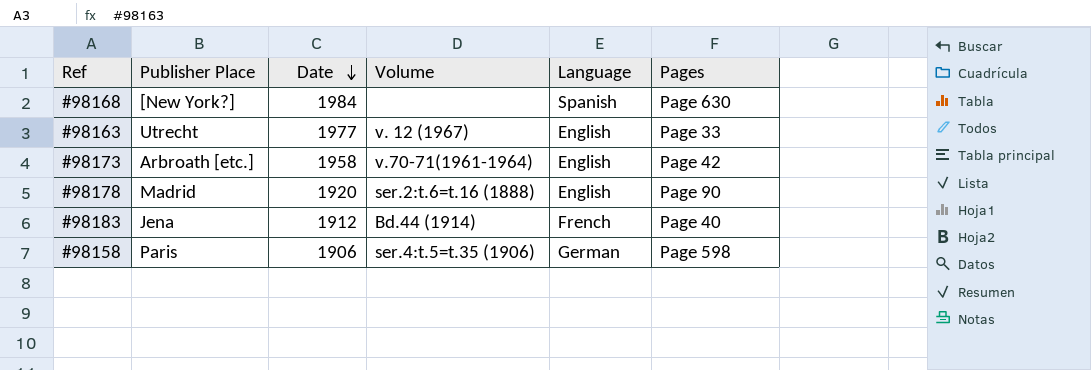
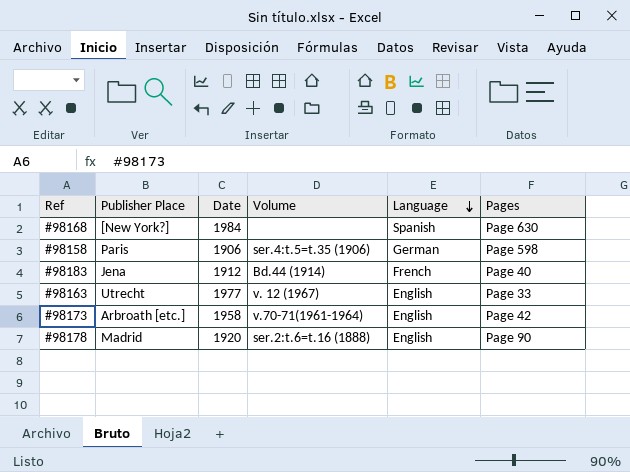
row order: Date descending -> Language descending

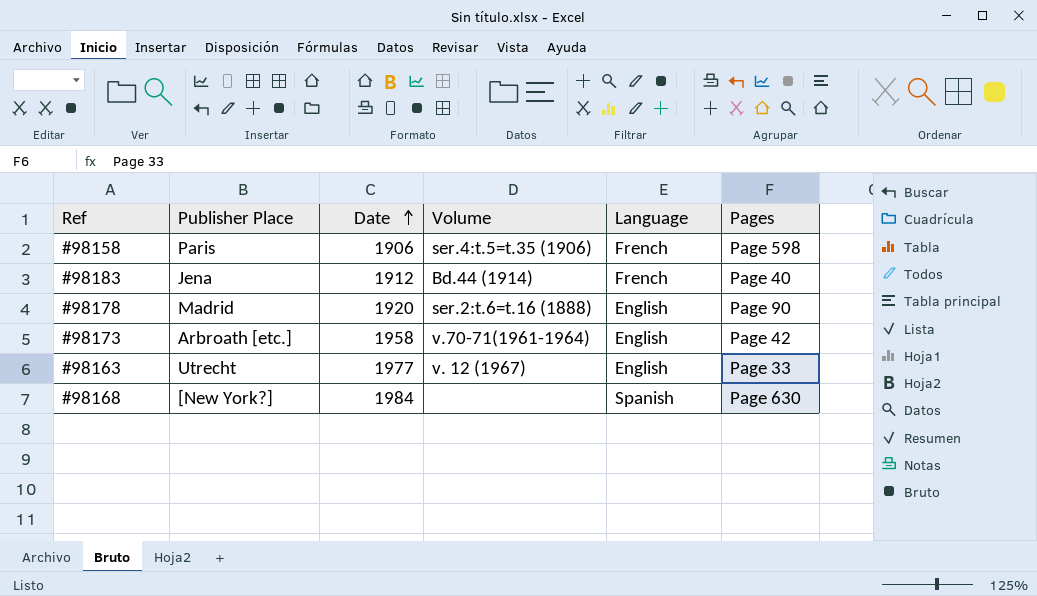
row order: Language descending -> Date ascending
#98158 | Language: German -> French

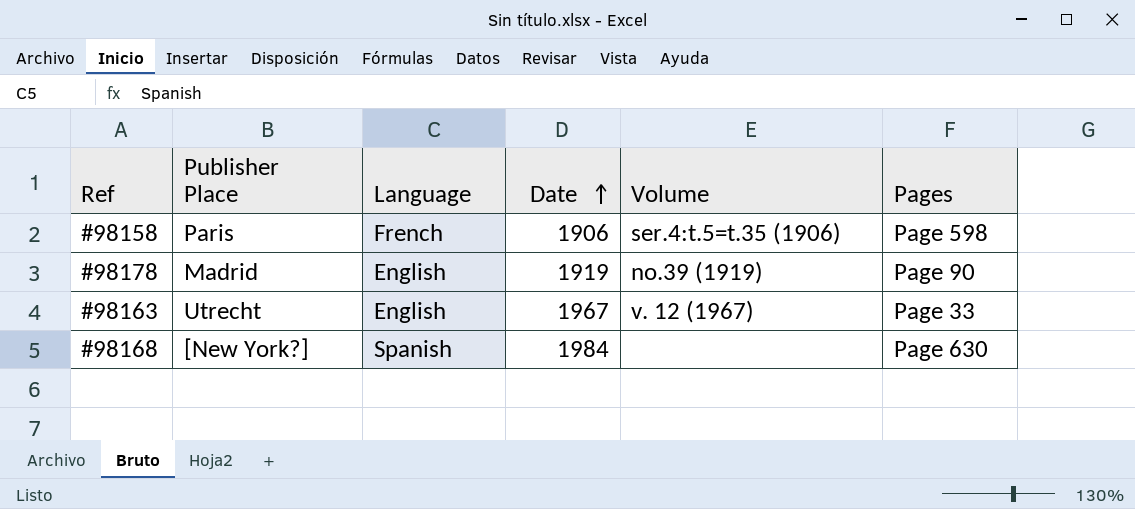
column Language | position: 5 -> 3
row #98183: Jena | 1912 | Bd.44 (1914) | French | Page 40 -> none
row #98173: Arbroath [etc.] | 1958 | v.70-71(1961-1964) | English | Page 42 -> none
#98178 | Date: 1920 -> 1919
#98178 | Volume: ser.2:t.6=t.16 (1888) -> no.39 (1919)
#98163 | Date: 1977 -> 1967

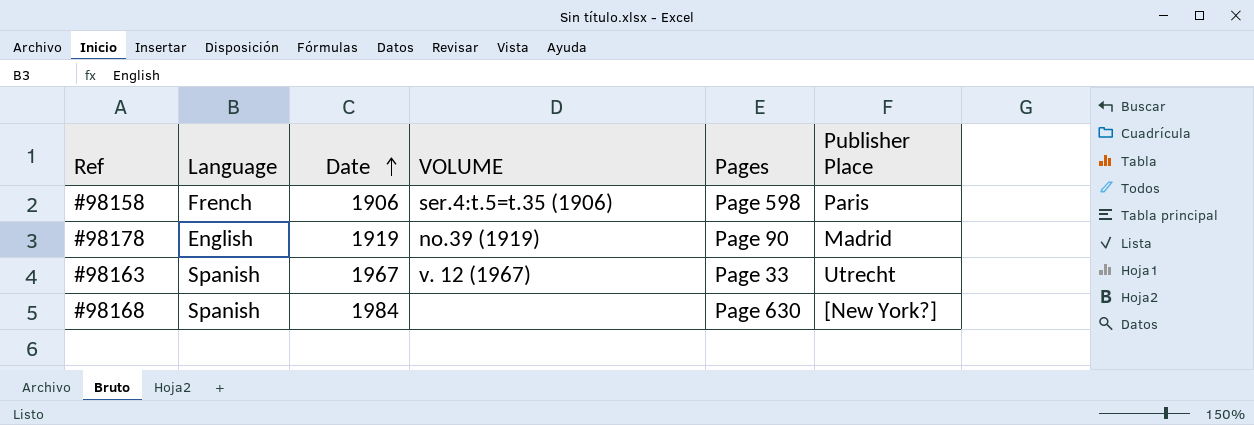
column name: Volume -> VOLUME
column Publisher Place | position: 2 -> 6
#98163 | Language: English -> Spanish

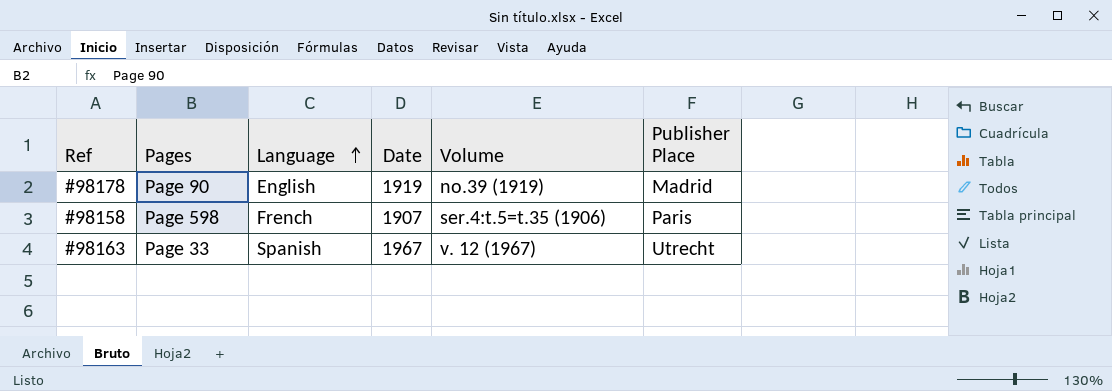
row order: Date ascending -> Language ascending
column Pages | position: 5 -> 2
column name: VOLUME -> Volume
row #98168: Spanish | 1984 | none | Page 630 | [New York?] -> none
#98158 | Date: 1906 -> 1907

